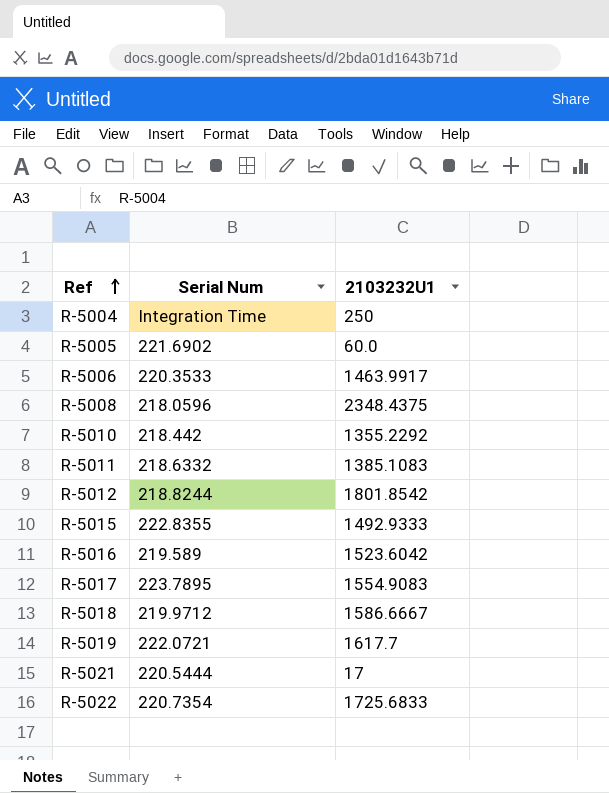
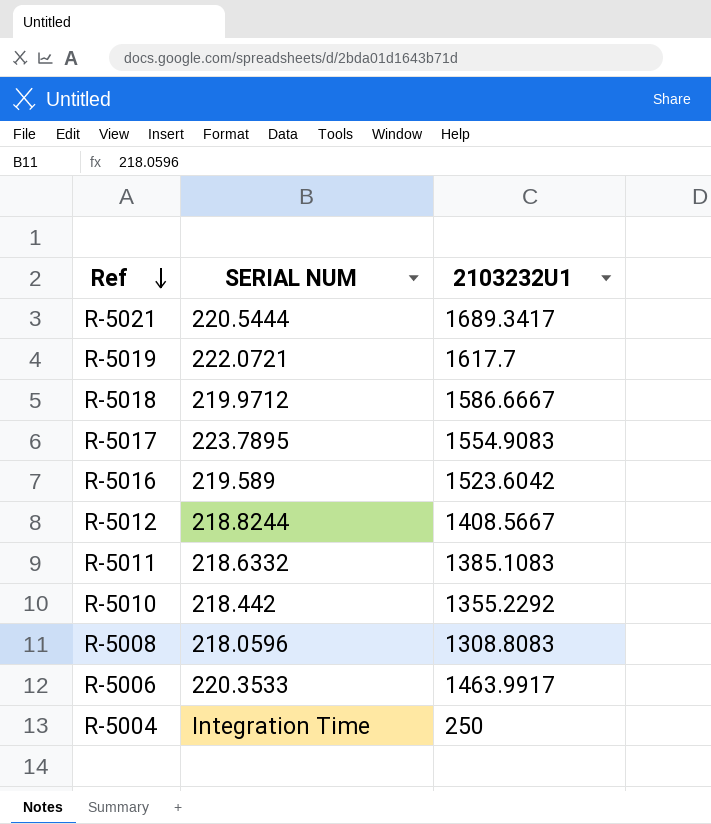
row order: Ref ascending -> Ref descending
column name: Serial Num -> SERIAL NUM
row R-5005: 221.6902 | 60.0 -> none
row R-5015: 222.8355 | 1492.9333 -> none
row R-5022: 220.7354 | 1725.6833 -> none
R-5021 | 2103232U1: 17 -> 1689.3417
R-5012 | 2103232U1: 1801.8542 -> 1408.5667
R-5008 | 2103232U1: 2348.4375 -> 1308.8083

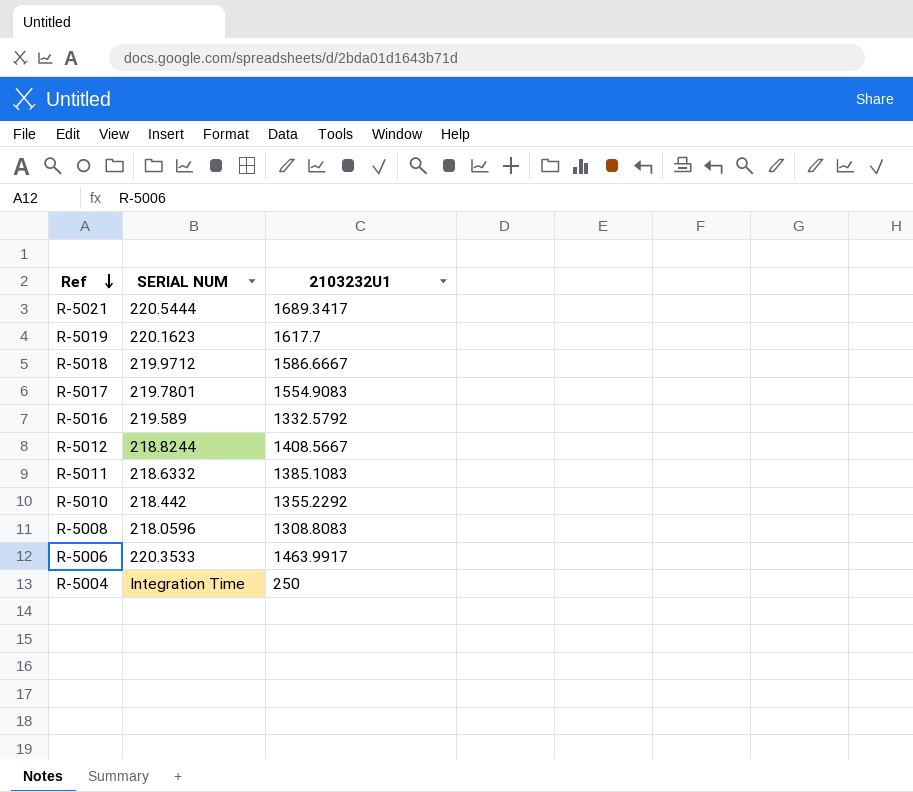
R-5019 | SERIAL NUM: 222.0721 -> 220.1623
R-5017 | SERIAL NUM: 223.7895 -> 219.7801
R-5016 | 2103232U1: 1523.6042 -> 1332.5792

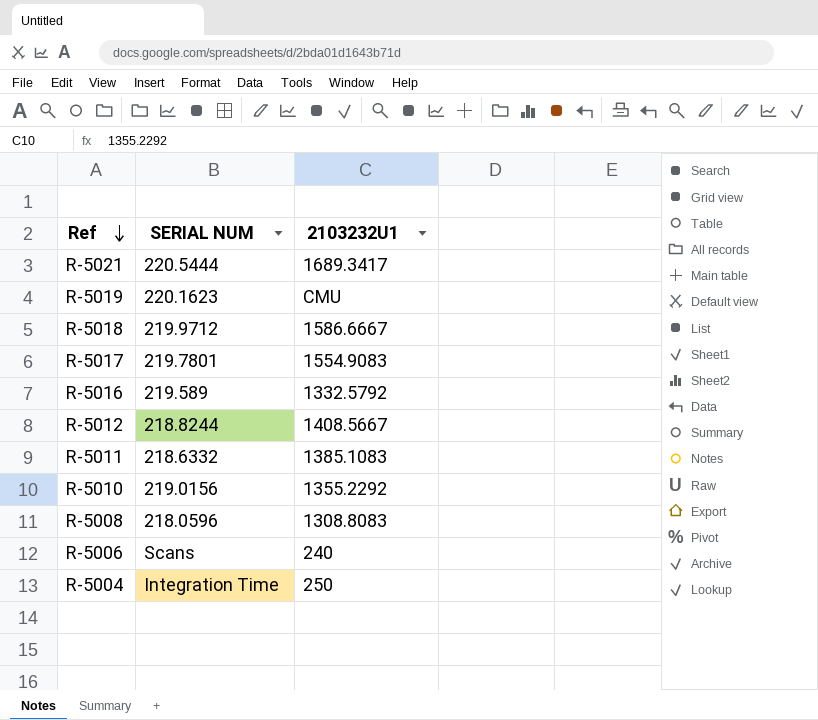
R-5019 | 2103232U1: 1617.7 -> CMU
R-5010 | SERIAL NUM: 218.442 -> 219.0156
R-5006 | SERIAL NUM: 220.3533 -> Scans
R-5006 | 2103232U1: 1463.9917 -> 240

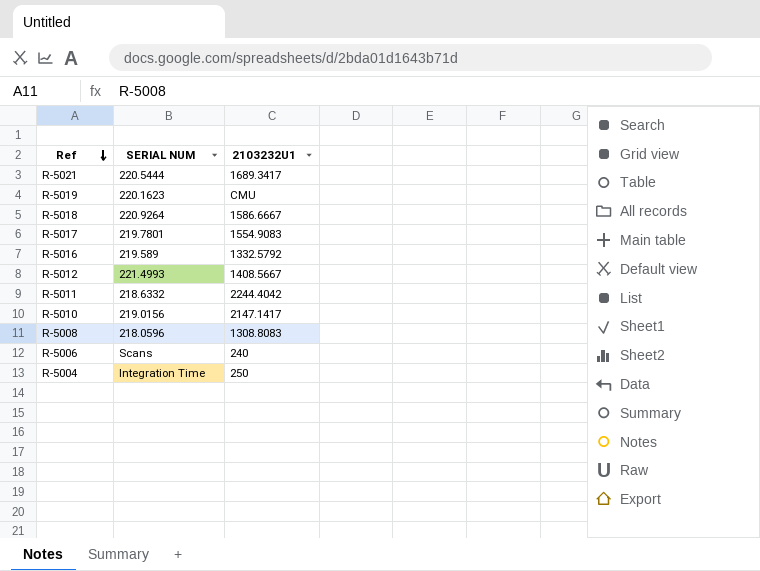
R-5018 | SERIAL NUM: 219.9712 -> 220.9264
R-5012 | SERIAL NUM: 218.8244 -> 221.4993
R-5011 | 2103232U1: 1385.1083 -> 2244.4042
R-5010 | 2103232U1: 1355.2292 -> 2147.1417

